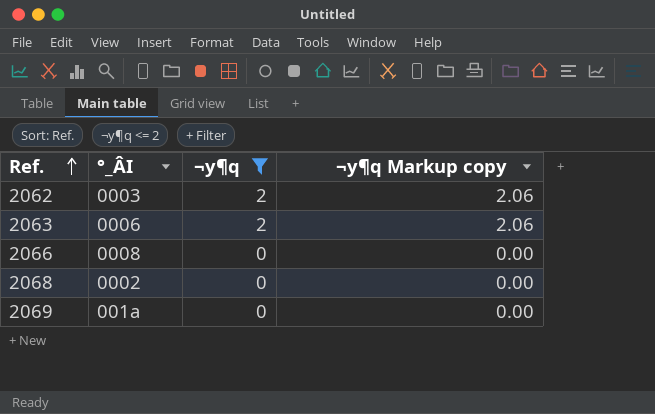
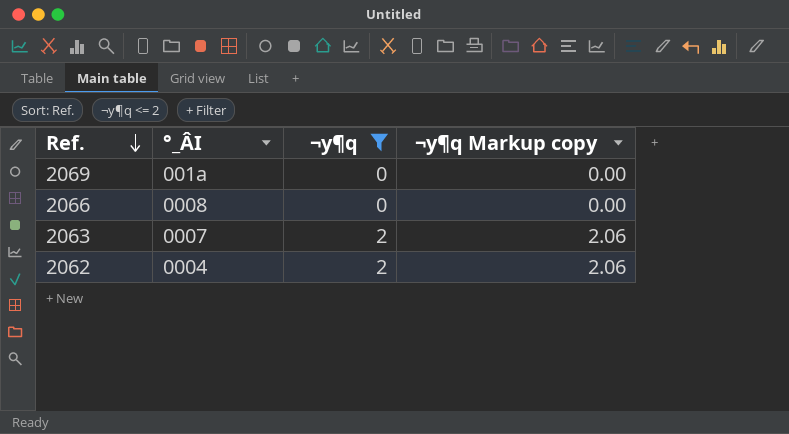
row order: Ref. ascending -> Ref. descending
row 2068: 0002 | 0 | 0.00 -> none
2063 | °_ÂI: 0006 -> 0007
2062 | °_ÂI: 0003 -> 0004

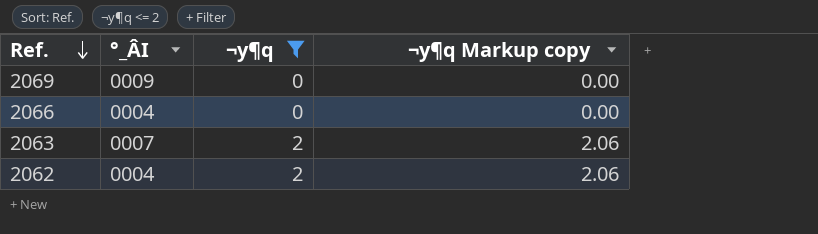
2069 | °_ÂI: 001a -> 0009
2066 | °_ÂI: 0008 -> 0004

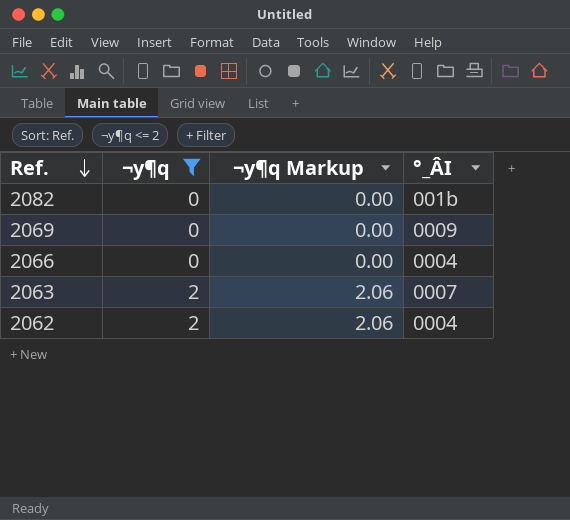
column name: ¬y¶q Markup copy -> ¬y¶q Markup
column °_ÂI | position: 2 -> 4
row 2082: none -> 0 | 0.00 | 001b

